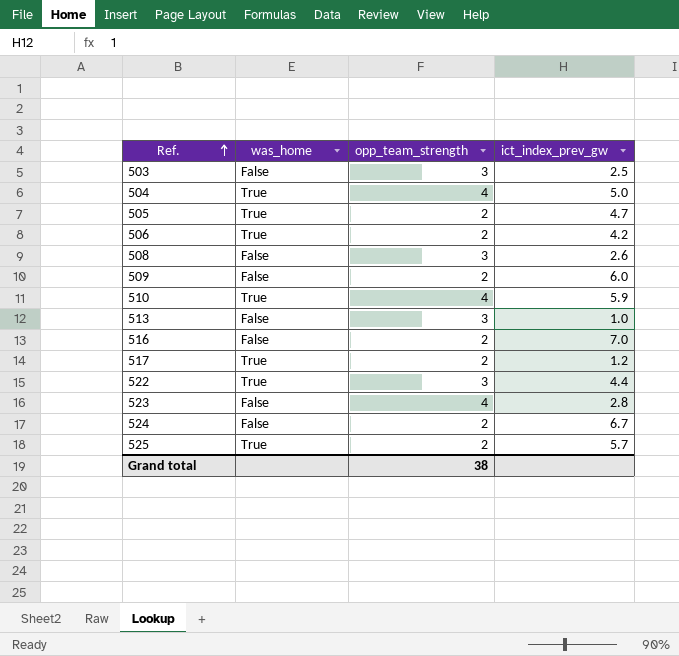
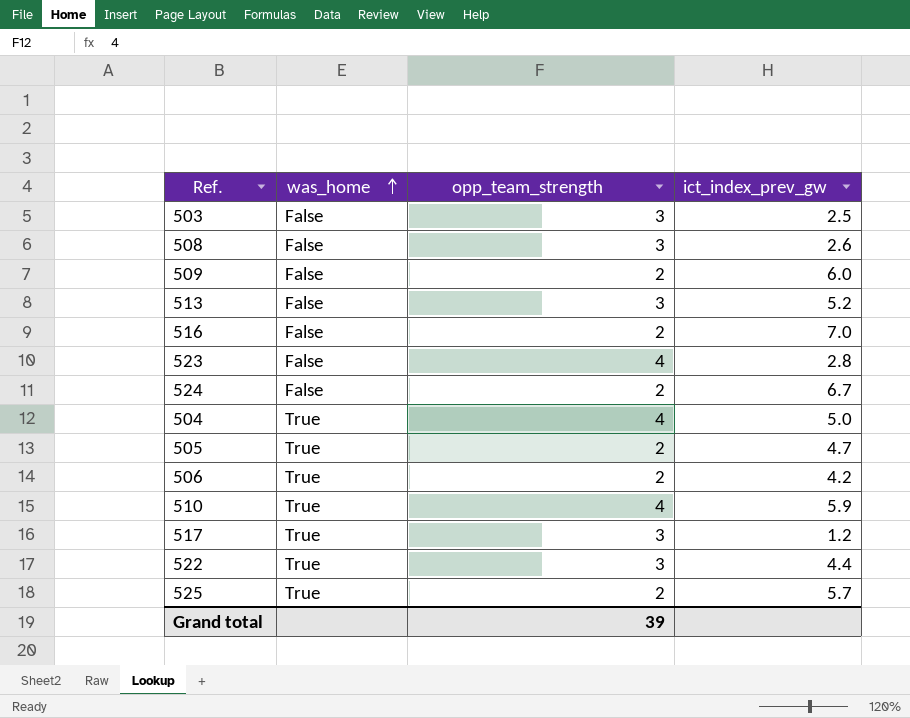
row order: Ref. ascending -> was_home ascending
513 | ict_index_prev_gw: 1.0 -> 5.2
517 | opp_team_strength: 2 -> 3
Grand total | opp_team_strength: 38 -> 39

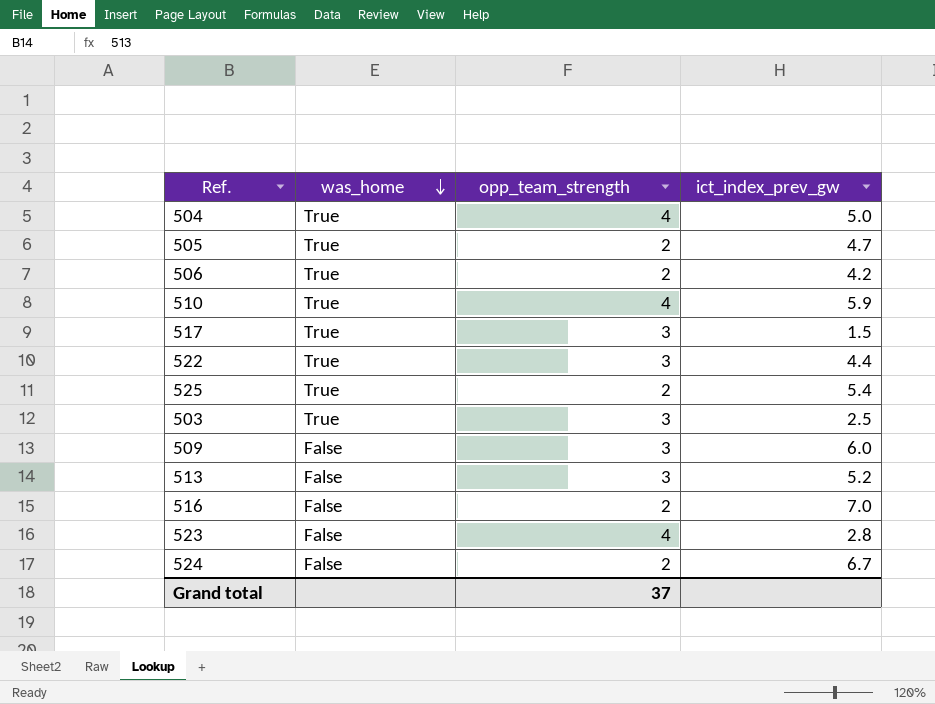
row order: was_home ascending -> was_home descending
row 508: False | 3 | 2.6 -> none
517 | ict_index_prev_gw: 1.2 -> 1.5
525 | ict_index_prev_gw: 5.7 -> 5.4
503 | was_home: False -> True
509 | opp_team_strength: 2 -> 3
Grand total | opp_team_strength: 39 -> 37

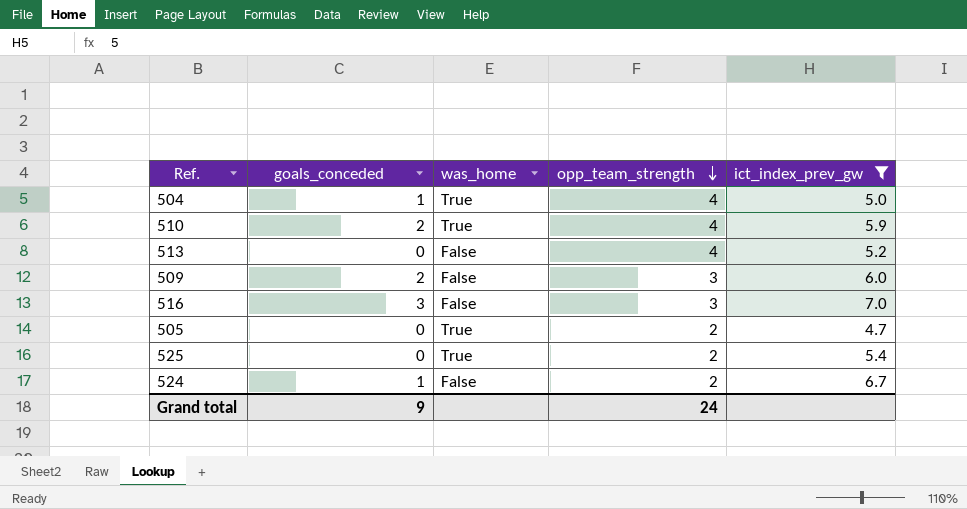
filter: none -> ict_index_prev_gw >= 4.7
row order: was_home descending -> opp_team_strength descending
column goals_conceded | position: none -> 2
513 | opp_team_strength: 3 -> 4
516 | opp_team_strength: 2 -> 3
Grand total | opp_team_strength: 37 -> 24

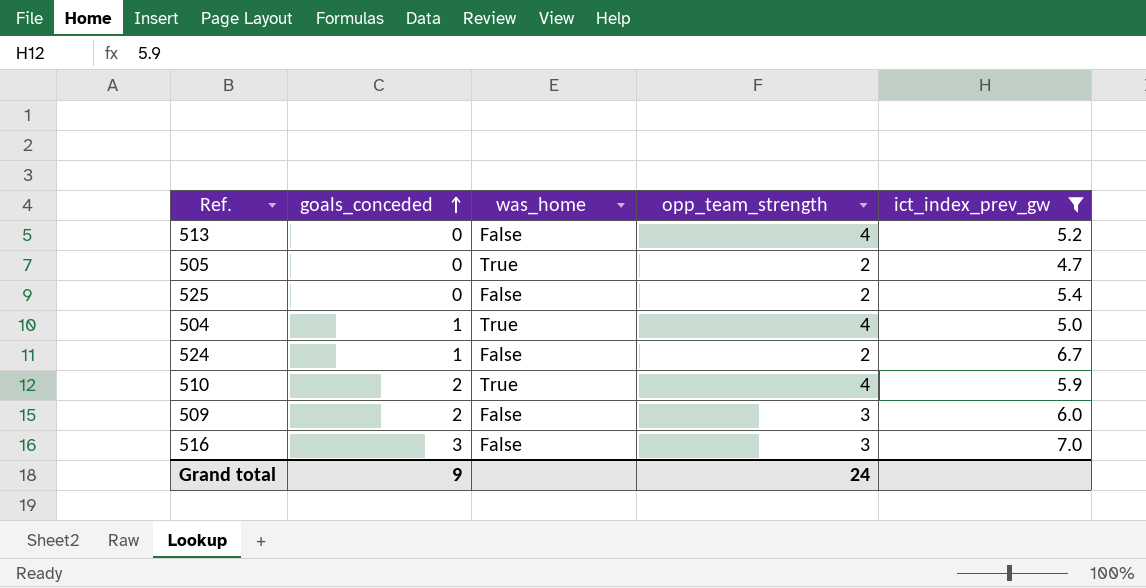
row order: opp_team_strength descending -> goals_conceded ascending
525 | was_home: True -> False

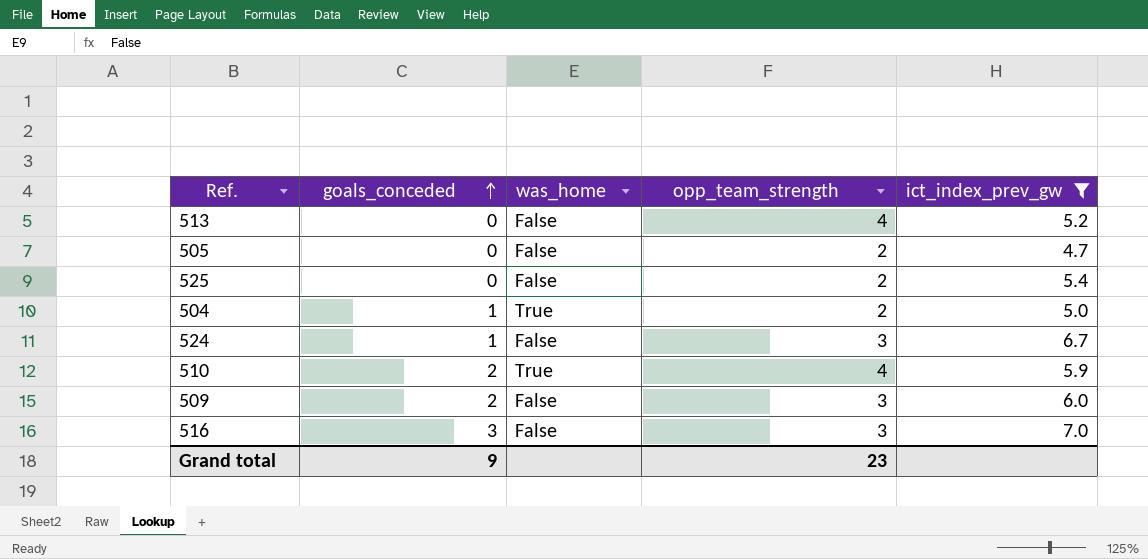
505 | was_home: True -> False
504 | opp_team_strength: 4 -> 2
524 | opp_team_strength: 2 -> 3
Grand total | opp_team_strength: 24 -> 23

